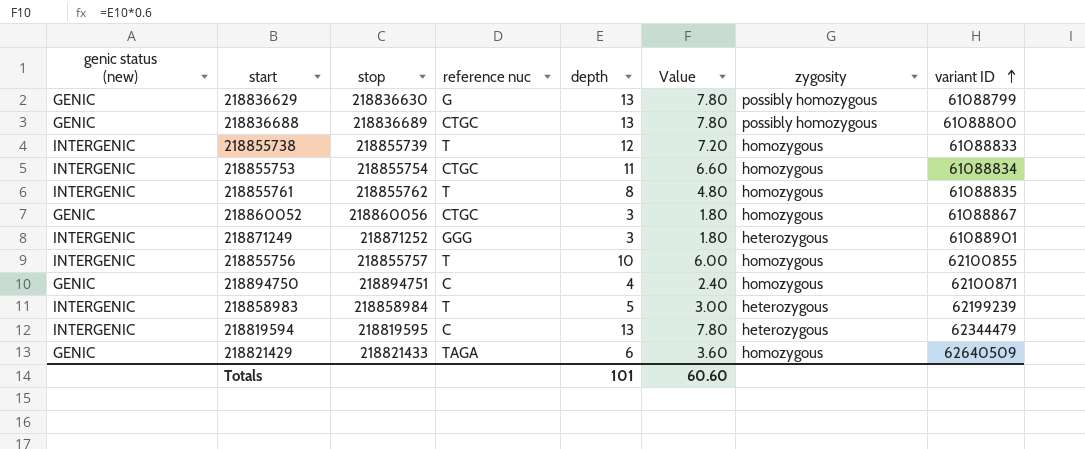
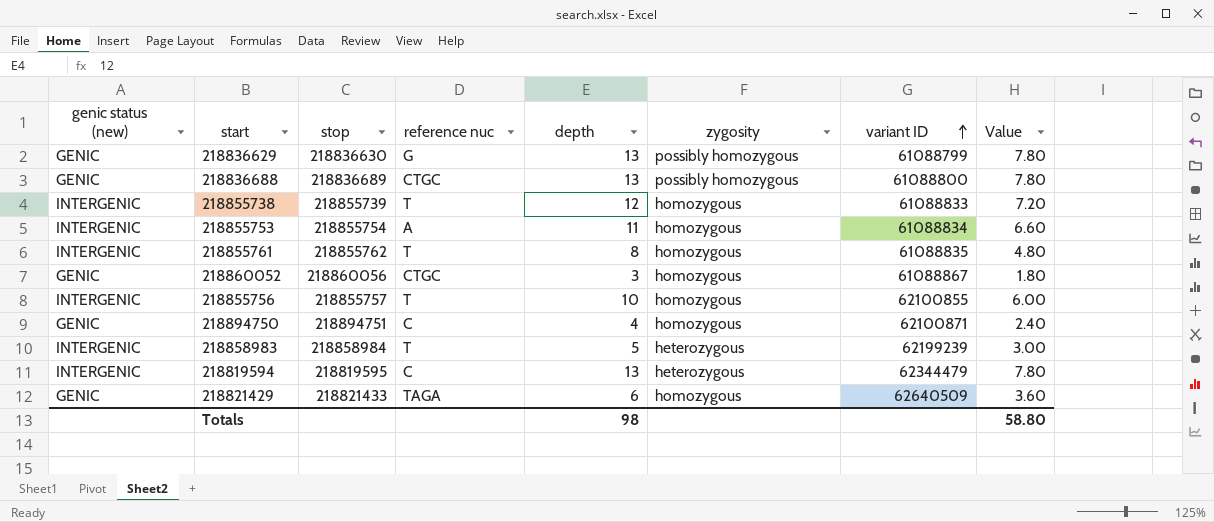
column Value | position: 6 -> 8
row 218871249: INTERGENIC | 218871252 | GGG | 3 | 1.80 | heterozygous | 61088901 -> none
218855753 | reference nuc: CTGC -> A
Totals | depth: 101 -> 98
Totals | Value: 60.60 -> 58.80

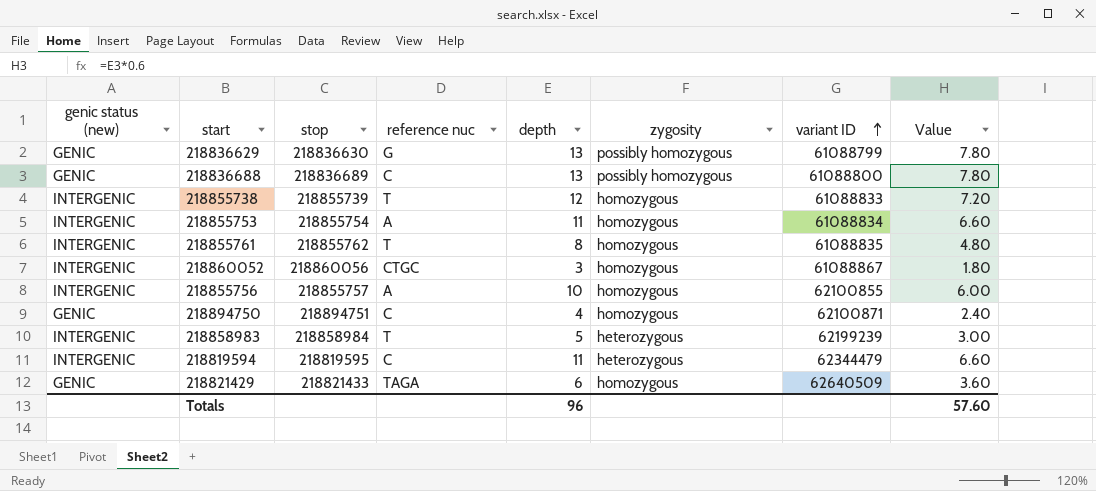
218836688 | reference nuc: CTGC -> C
218860052 | genic status (new): GENIC -> INTERGENIC
218855756 | reference nuc: T -> A
218819594 | depth: 13 -> 11
218819594 | Value: 7.80 -> 6.60
Totals | depth: 98 -> 96
Totals | Value: 58.80 -> 57.60

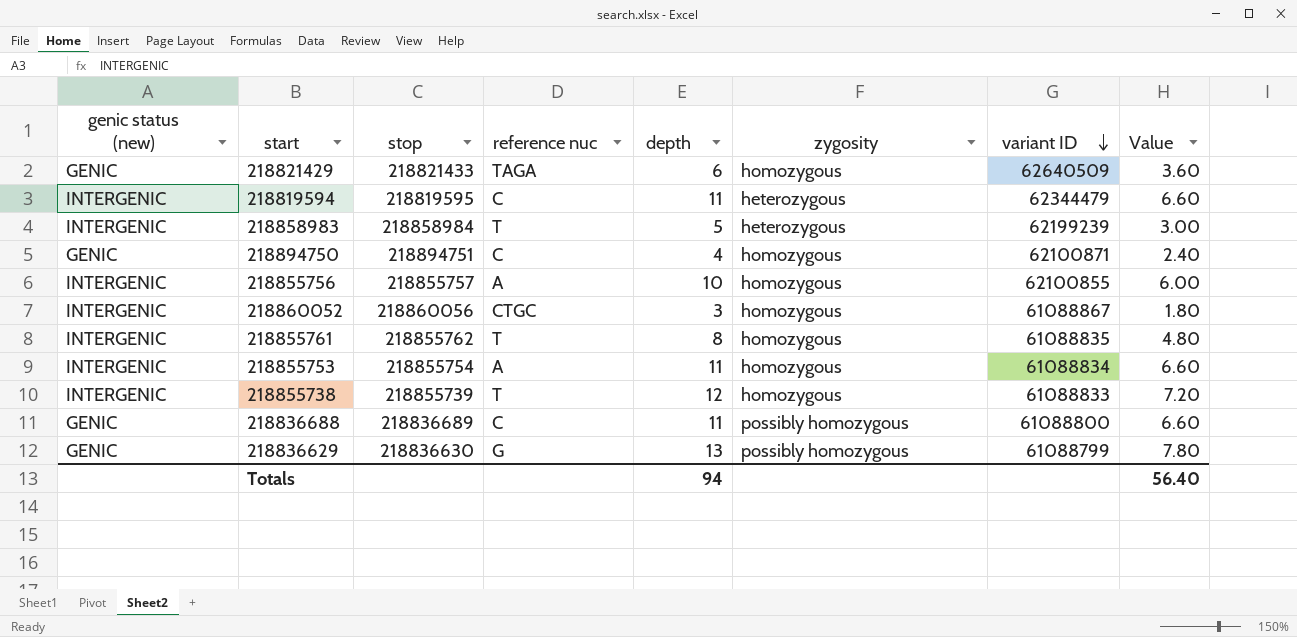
row order: variant ID ascending -> variant ID descending
218836688 | depth: 13 -> 11
218836688 | Value: 7.80 -> 6.60
Totals | depth: 96 -> 94
Totals | Value: 57.60 -> 56.40

